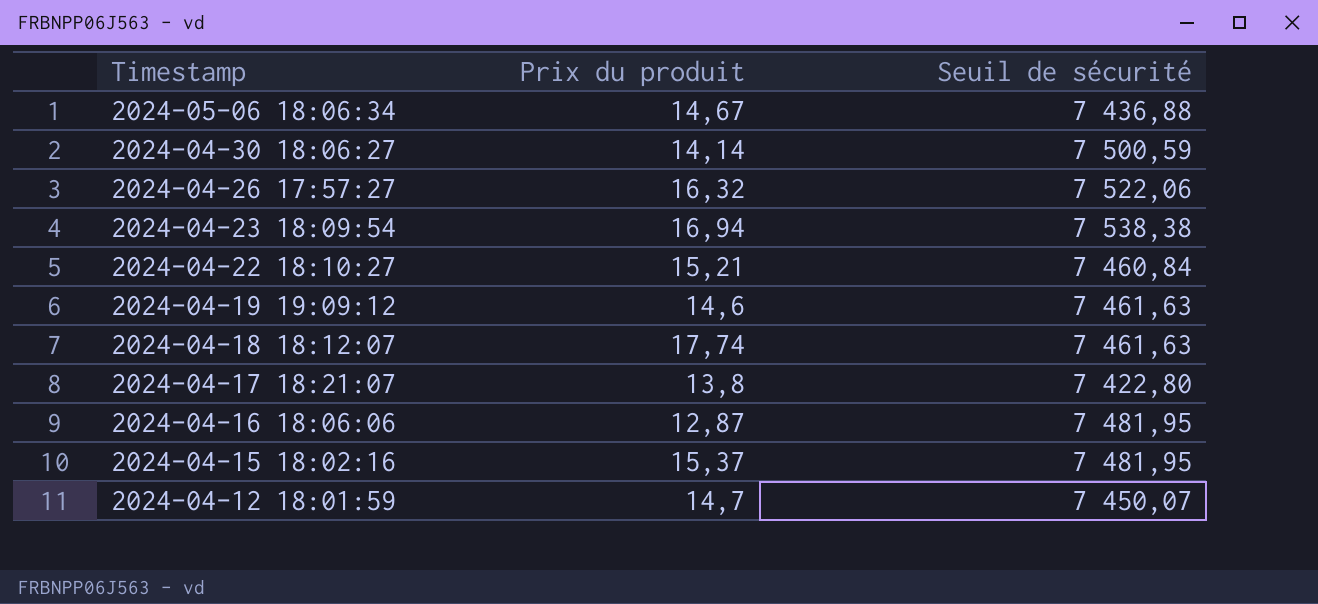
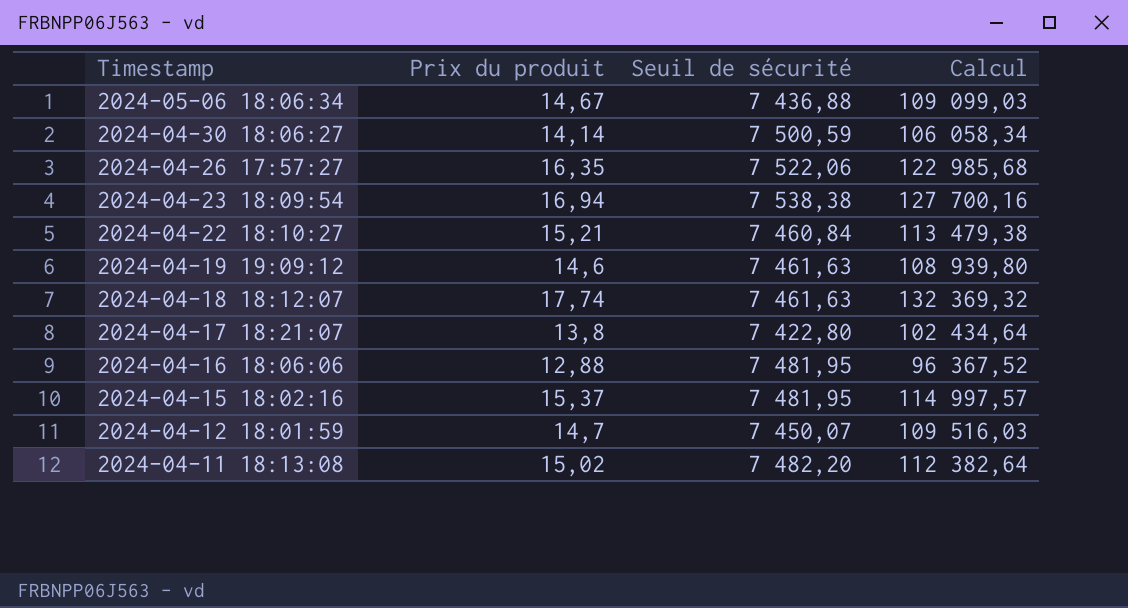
column Calcul | formula: none -> [Prix du produit] * [Seuil de sécurité]
2024-04-26 17:57:27 | Prix du produit: 16,32 -> 16,35
2024-04-16 18:06:06 | Prix du produit: 12,87 -> 12,88
row 2024-04-11 18:13:08: none -> 15,02 | 7 482,20 | 112 382,64

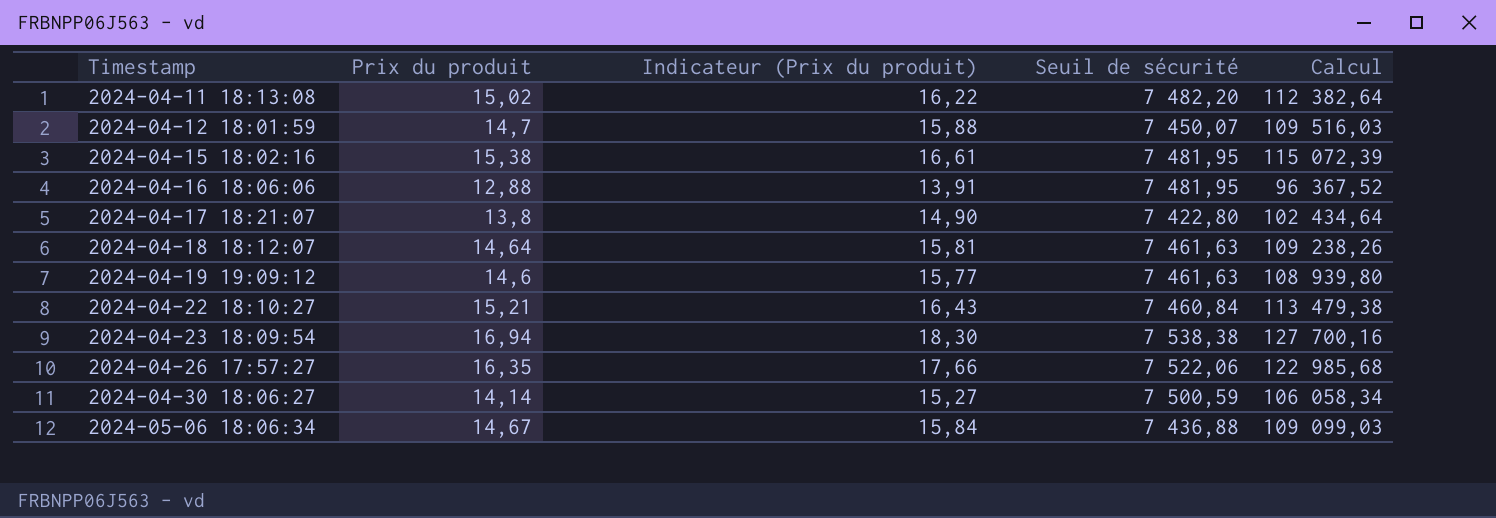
row order: Timestamp descending -> Timestamp ascending
column Indicateur (Prix du produit) | formula: none -> [Prix du produit] * 1,08
2024-04-15 18:02:16 | Prix du produit: 15,37 -> 15,38
2024-04-15 18:02:16 | Calcul: 114 997,57 -> 115 072,39
2024-04-18 18:12:07 | Prix du produit: 17,74 -> 14,64
2024-04-18 18:12:07 | Calcul: 132 369,32 -> 109 238,26

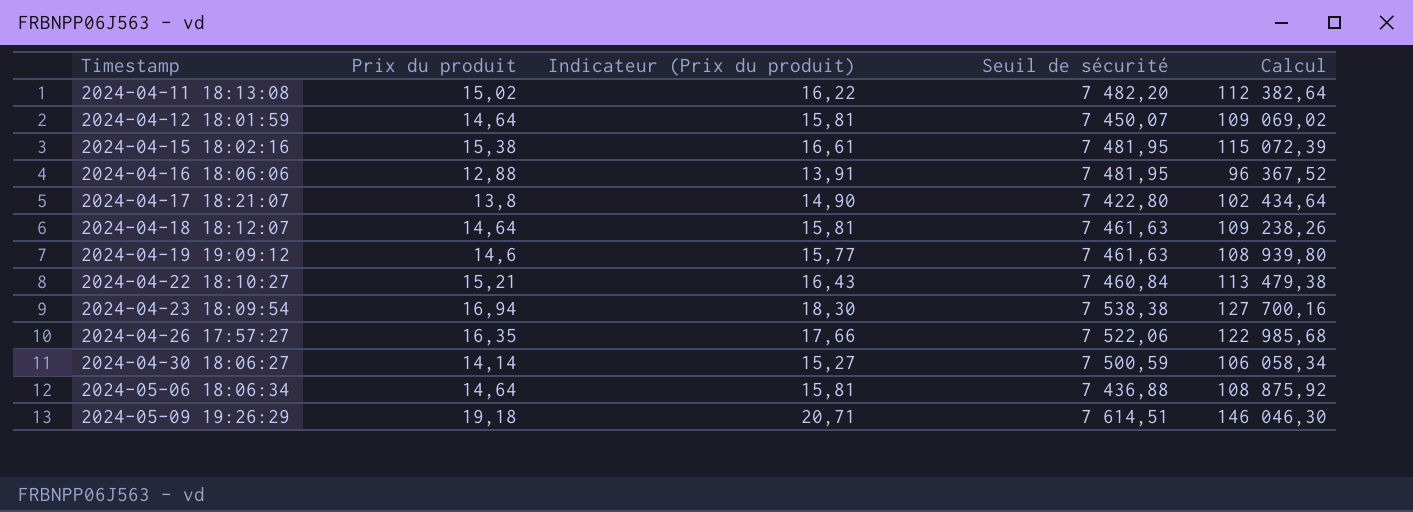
2024-04-12 18:01:59 | Prix du produit: 14,7 -> 14,64
2024-04-12 18:01:59 | Indicateur (Prix du produit): 15,88 -> 15,81
2024-04-12 18:01:59 | Calcul: 109 516,03 -> 109 069,02
2024-05-06 18:06:34 | Prix du produit: 14,67 -> 14,64
2024-05-06 18:06:34 | Indicateur (Prix du produit): 15,84 -> 15,81
2024-05-06 18:06:34 | Calcul: 109 099,03 -> 108 875,92
row 2024-05-09 19:26:29: none -> 19,18 | 20,71 | 7 614,51 | 146 046,30

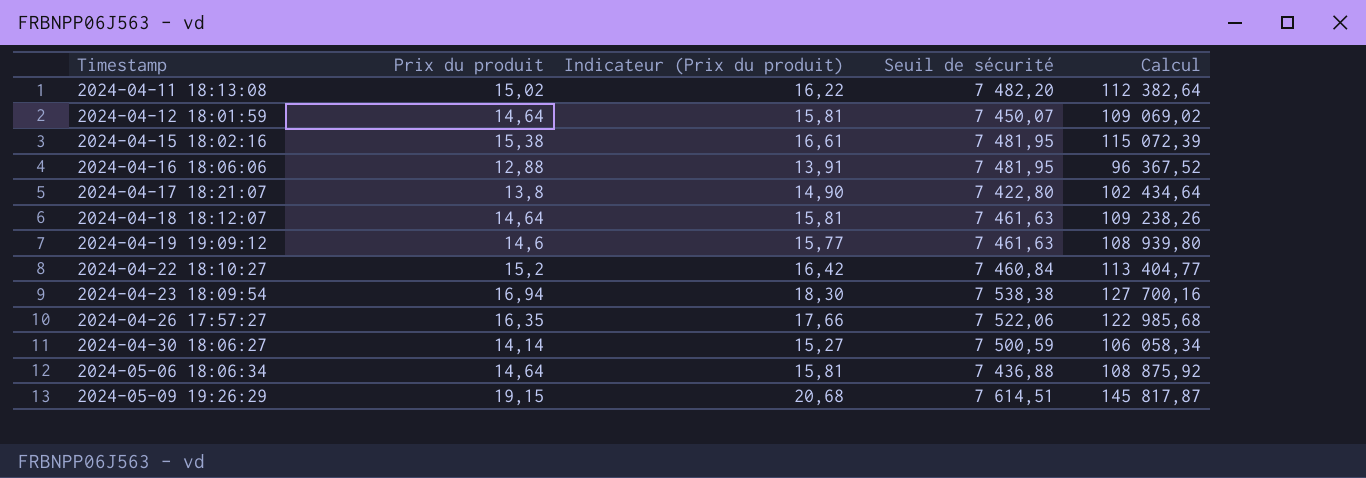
2024-04-22 18:10:27 | Prix du produit: 15,21 -> 15,2
2024-04-22 18:10:27 | Indicateur (Prix du produit): 16,43 -> 16,42
2024-04-22 18:10:27 | Calcul: 113 479,38 -> 113 404,77
2024-05-09 19:26:29 | Prix du produit: 19,18 -> 19,15
2024-05-09 19:26:29 | Indicateur (Prix du produit): 20,71 -> 20,68
2024-05-09 19:26:29 | Calcul: 146 046,30 -> 145 817,87

